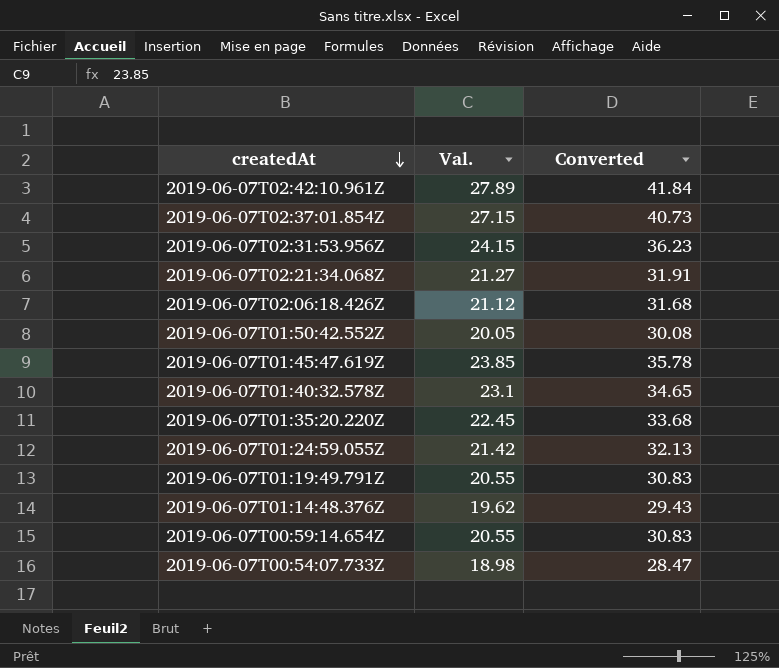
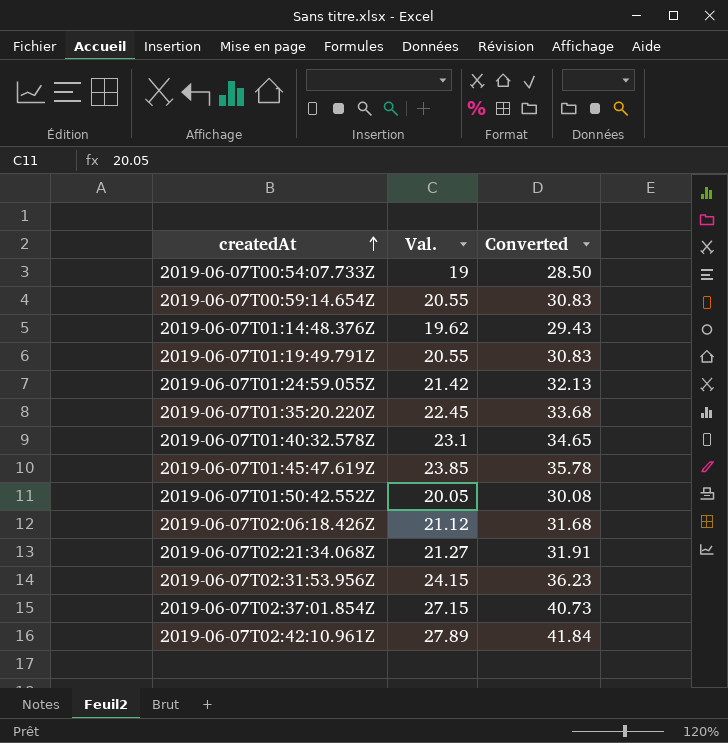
row order: createdAt descending -> createdAt ascending
2019-06-07T00:54:07.733Z | Val.: 18.98 -> 19
2019-06-07T00:54:07.733Z | Converted: 28.47 -> 28.50

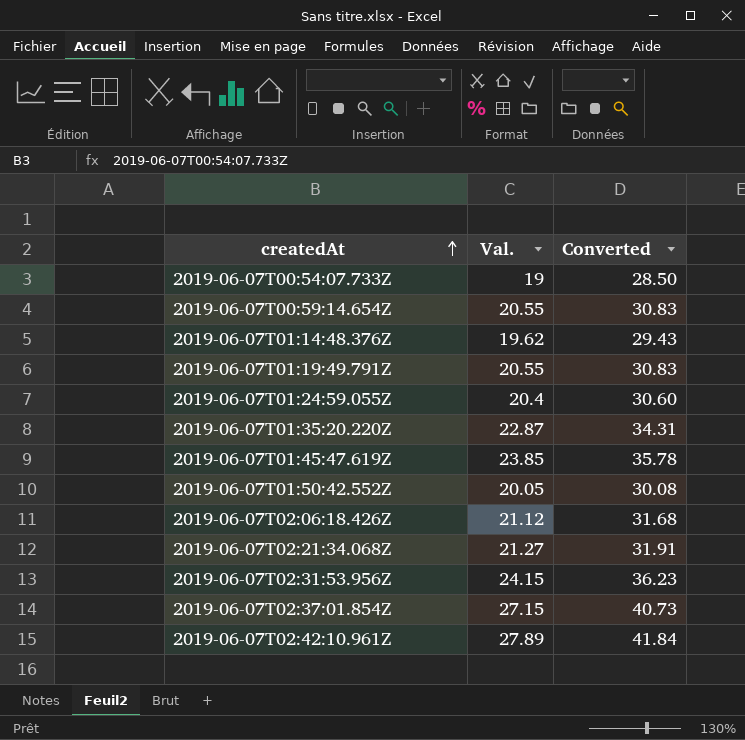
row 2019-06-07T01:40:32.578Z: 23.1 | 34.65 -> none
2019-06-07T01:24:59.055Z | Val.: 21.42 -> 20.4
2019-06-07T01:24:59.055Z | Converted: 32.13 -> 30.60
2019-06-07T01:35:20.220Z | Val.: 22.45 -> 22.87
2019-06-07T01:35:20.220Z | Converted: 33.68 -> 34.31

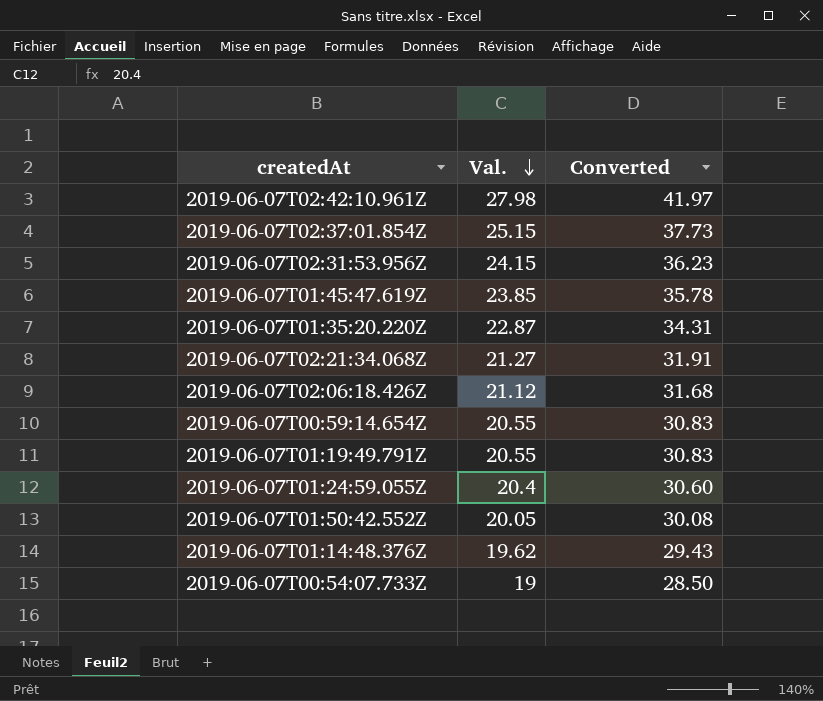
row order: createdAt ascending -> Val. descending
2019-06-07T02:42:10.961Z | Val.: 27.89 -> 27.98
2019-06-07T02:42:10.961Z | Converted: 41.84 -> 41.97
2019-06-07T02:37:01.854Z | Val.: 27.15 -> 25.15
2019-06-07T02:37:01.854Z | Converted: 40.73 -> 37.73

